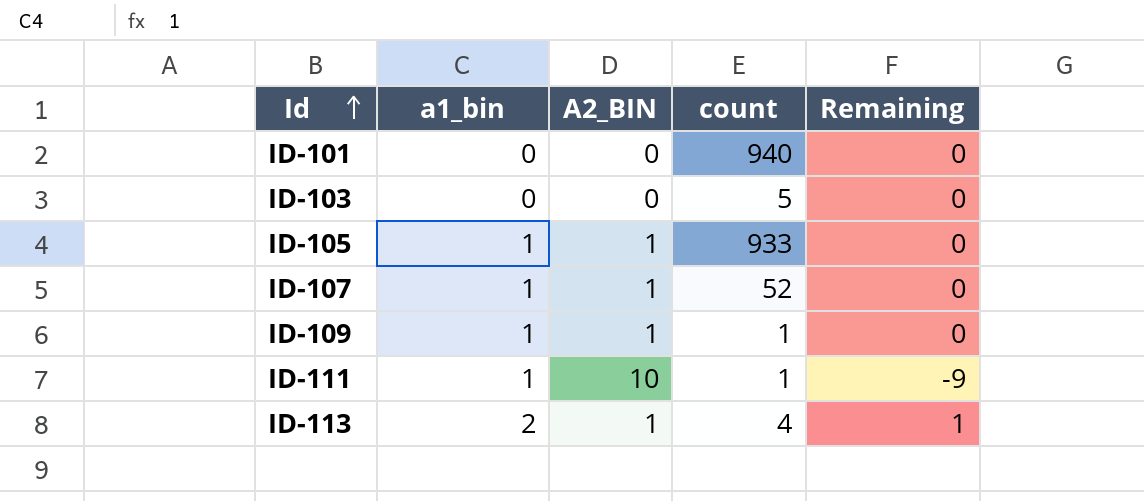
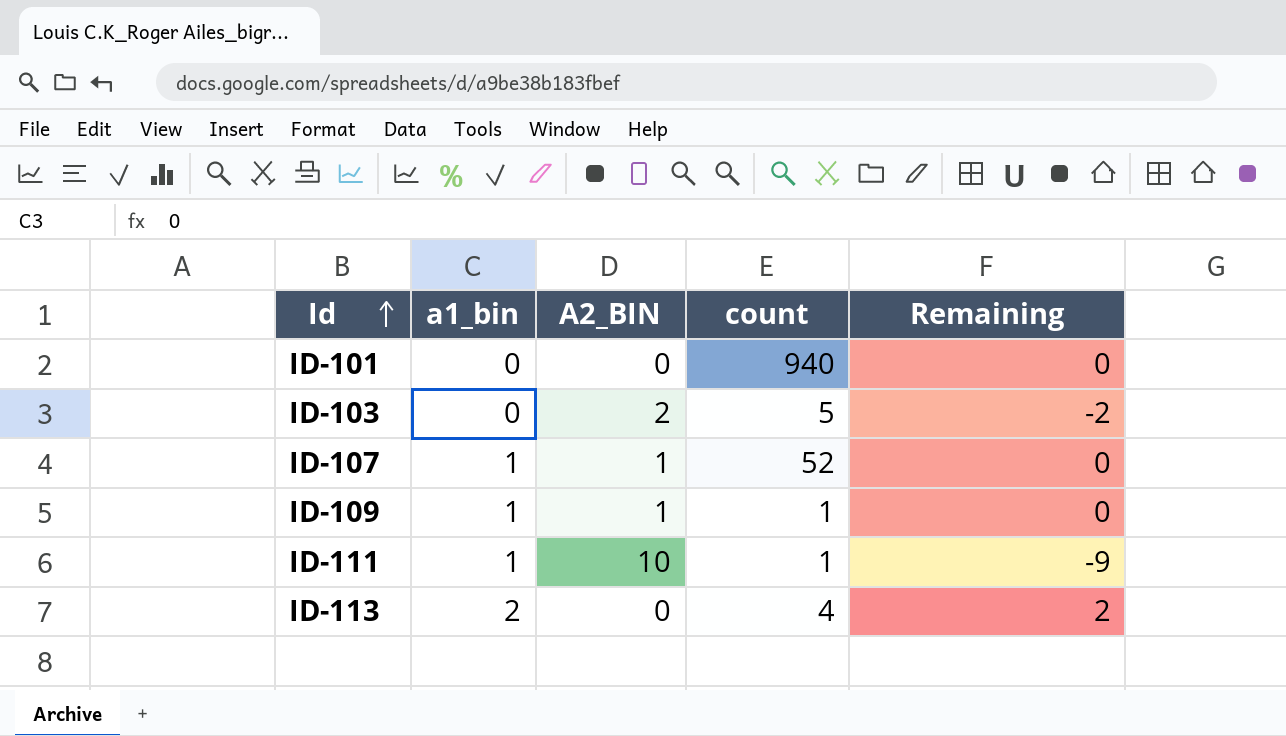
row ID-105: 1 | 1 | 933 | 0 -> none
ID-103 | A2_BIN: 0 -> 2
ID-103 | Remaining: 0 -> -2
ID-113 | A2_BIN: 1 -> 0
ID-113 | Remaining: 1 -> 2

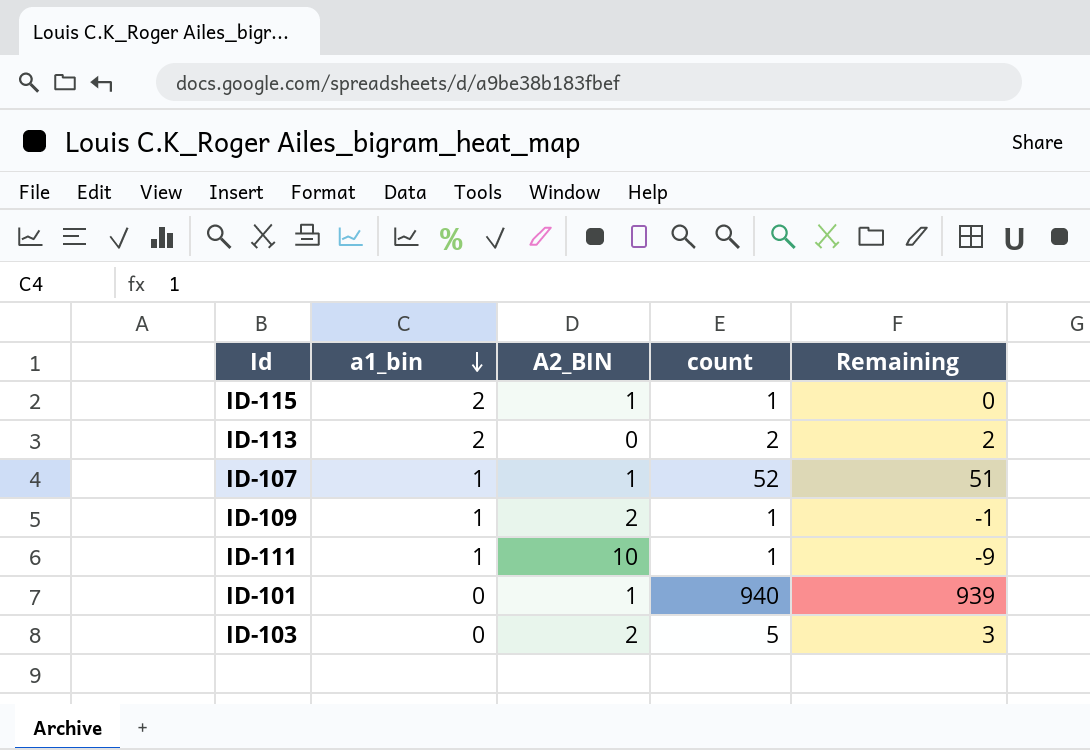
row order: Id ascending -> a1_bin descending
column Remaining | formula: [a1_bin] - [A2_BIN] -> [count] - [A2_BIN]
row ID-115: none -> 2 | 1 | 1 | 0
ID-113 | count: 4 -> 2
ID-109 | A2_BIN: 1 -> 2
ID-101 | A2_BIN: 0 -> 1

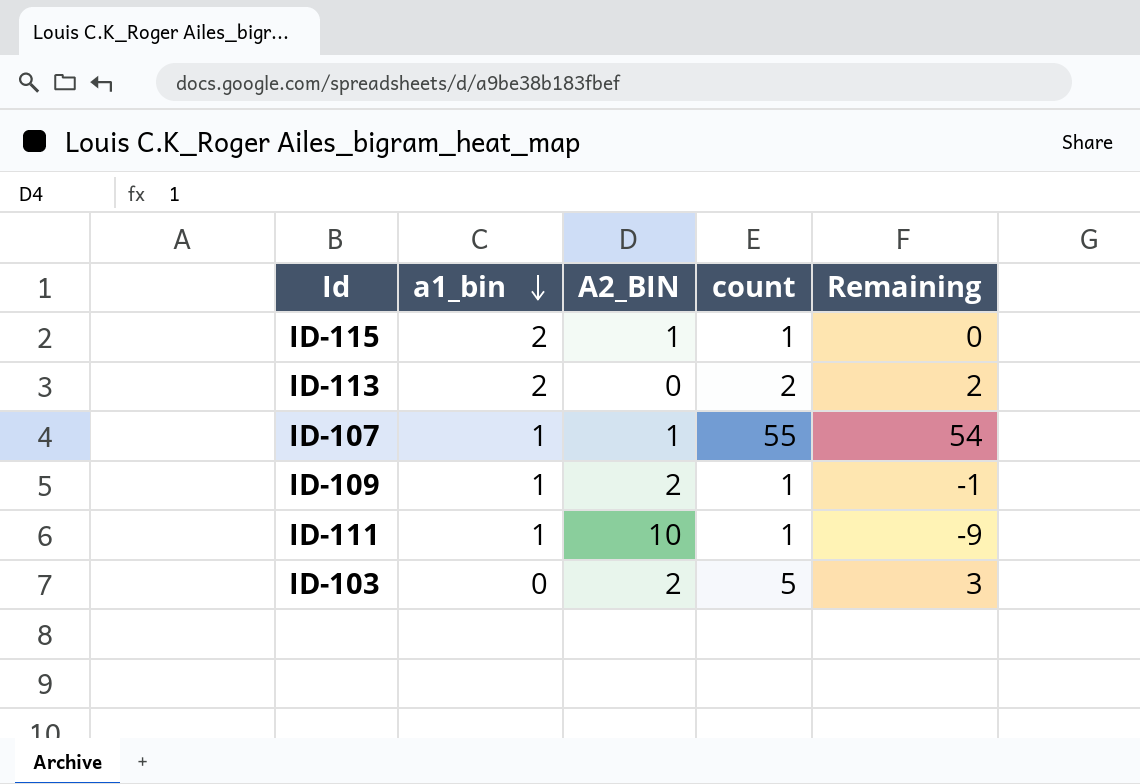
row ID-101: 0 | 1 | 940 | 939 -> none
ID-107 | count: 52 -> 55
ID-107 | Remaining: 51 -> 54

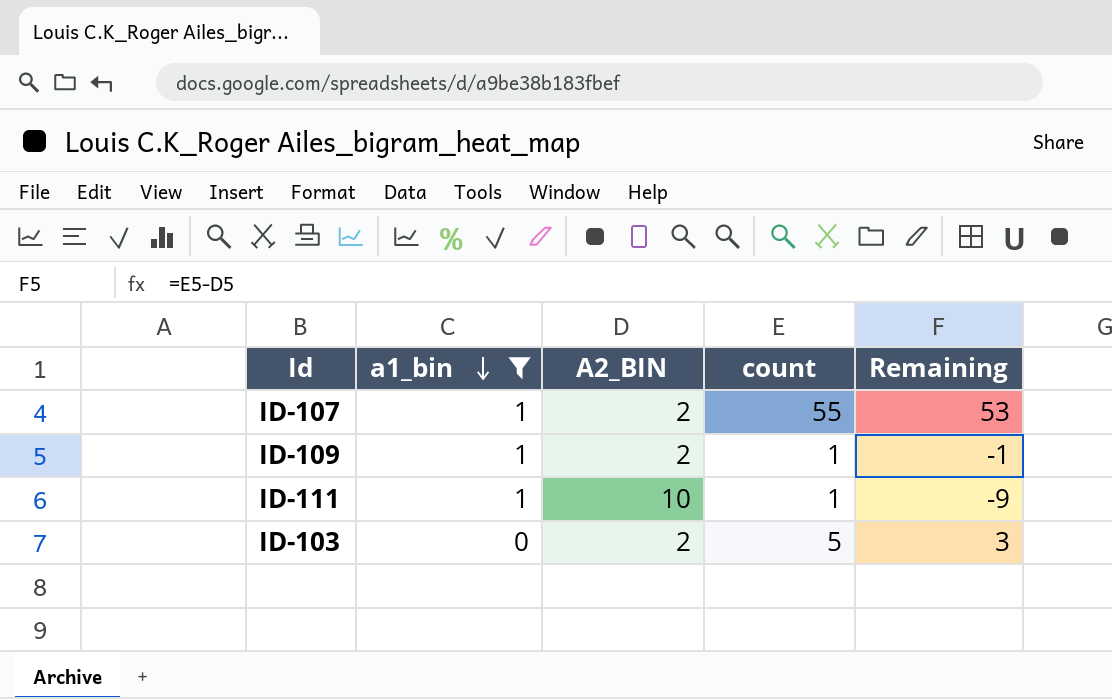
filter: none -> a1_bin != 2
ID-107 | A2_BIN: 1 -> 2
ID-107 | Remaining: 54 -> 53

